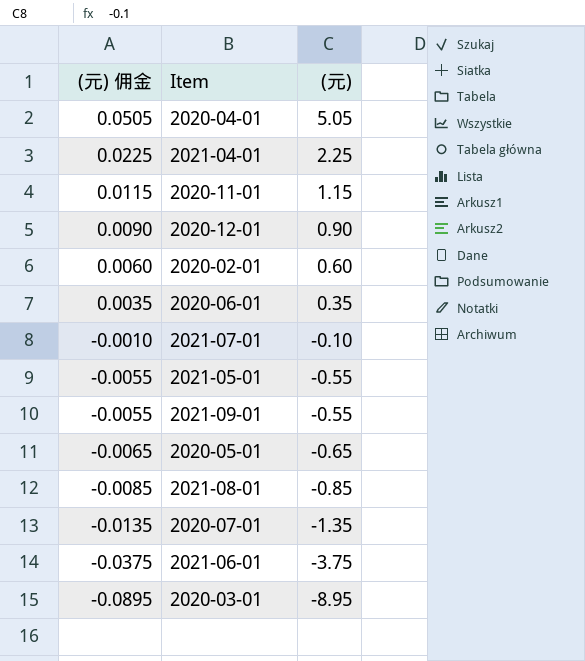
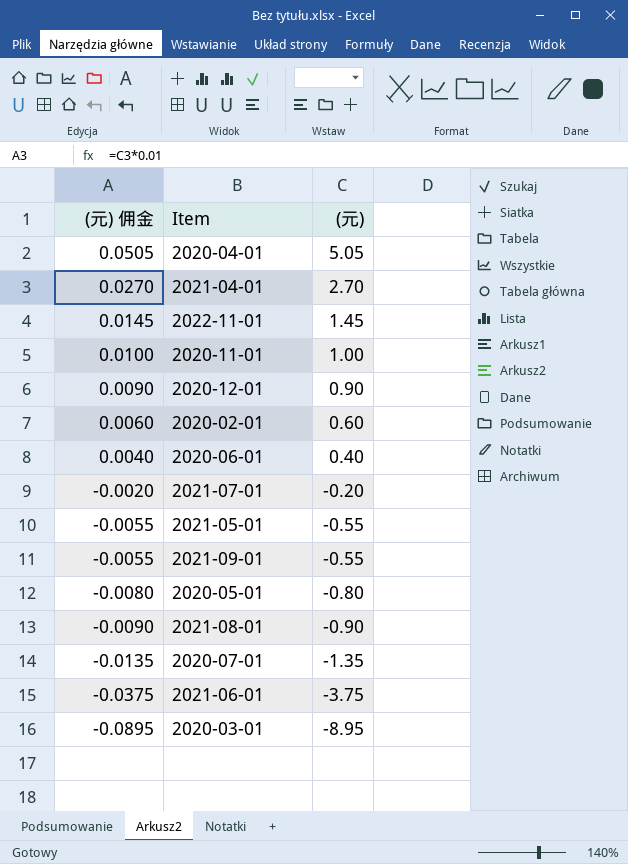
2021-04-01 | (元) 佣金: 0.0225 -> 0.0270
2021-04-01 | (元): 2.25 -> 2.70
row 2022-11-01: none -> 0.0145 | 1.45
2020-11-01 | (元) 佣金: 0.0115 -> 0.0100
2020-11-01 | (元): 1.15 -> 1.00
2020-06-01 | (元) 佣金: 0.0035 -> 0.0040
2020-06-01 | (元): 0.35 -> 0.40
2021-07-01 | (元) 佣金: -0.0010 -> -0.0020
2021-07-01 | (元): -0.10 -> -0.20
2020-05-01 | (元) 佣金: -0.0065 -> -0.0080
2020-05-01 | (元): -0.65 -> -0.80
2021-08-01 | (元) 佣金: -0.0085 -> -0.0090
2021-08-01 | (元): -0.85 -> -0.90

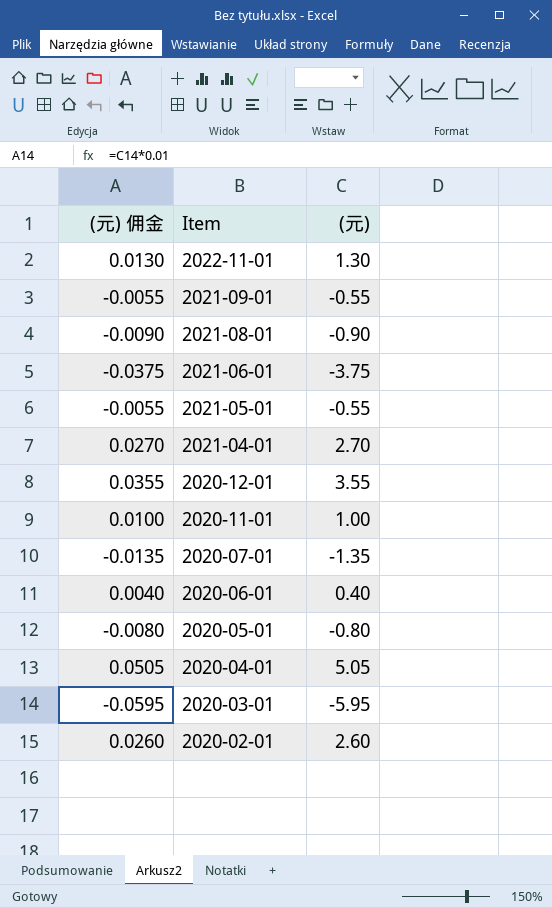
row order: (元) 佣金 descending -> Item descending
row 2021-07-01: -0.0020 | -0.20 -> none
2022-11-01 | (元) 佣金: 0.0145 -> 0.0130
2022-11-01 | (元): 1.45 -> 1.30
2020-12-01 | (元) 佣金: 0.0090 -> 0.0355
2020-12-01 | (元): 0.90 -> 3.55
2020-03-01 | (元) 佣金: -0.0895 -> -0.0595
2020-03-01 | (元): -8.95 -> -5.95
2020-02-01 | (元) 佣金: 0.0060 -> 0.0260
2020-02-01 | (元): 0.60 -> 2.60

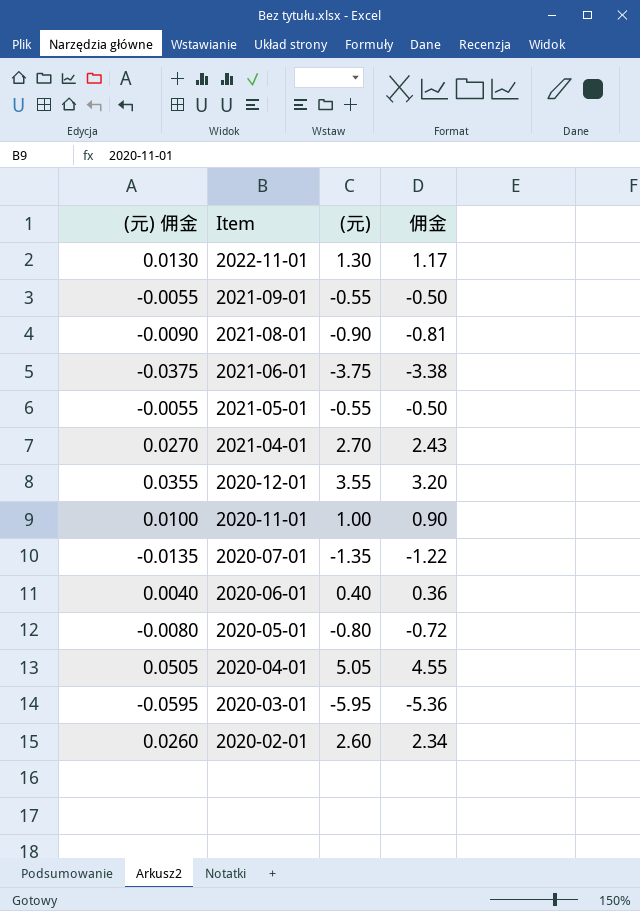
column 佣金 | formula: none -> [(元)] * 0.9

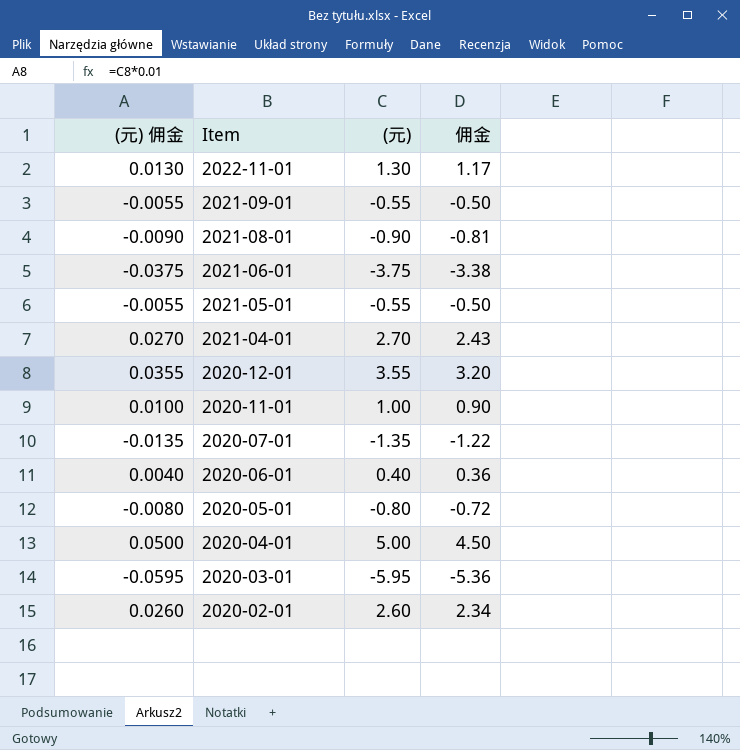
2020-04-01 | (元) 佣金: 0.0505 -> 0.0500
2020-04-01 | (元): 5.05 -> 5.00
2020-04-01 | 佣金: 4.55 -> 4.50

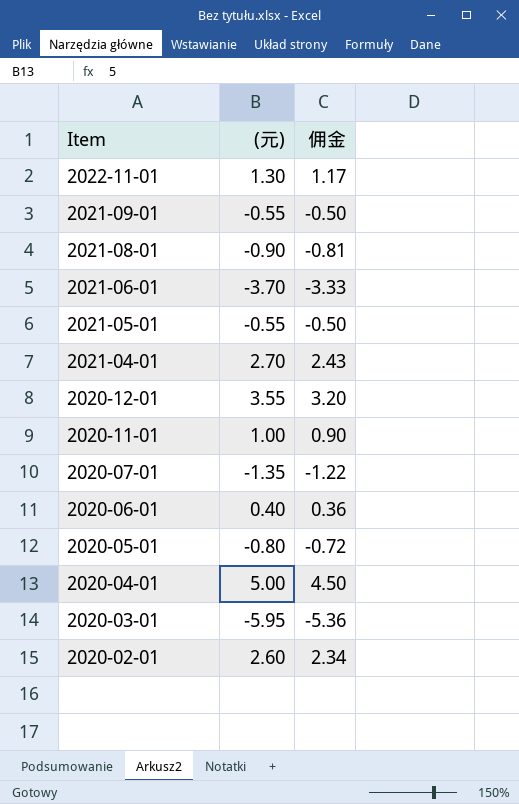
column (元) 佣金 | formula: [(元)] * 0.01 -> none
2021-06-01 | (元): -3.75 -> -3.70
2021-06-01 | 佣金: -3.38 -> -3.33

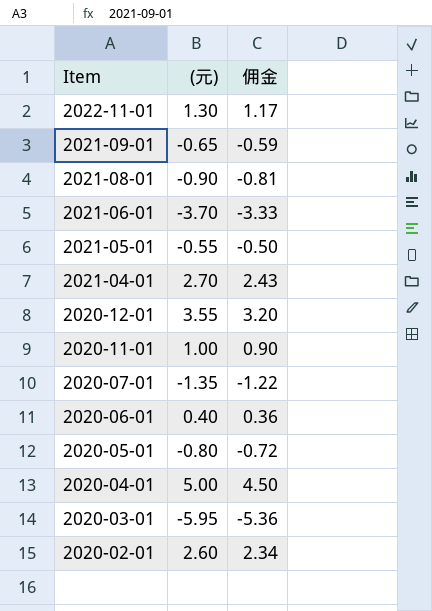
2021-09-01 | (元): -0.55 -> -0.65
2021-09-01 | 佣金: -0.50 -> -0.59

